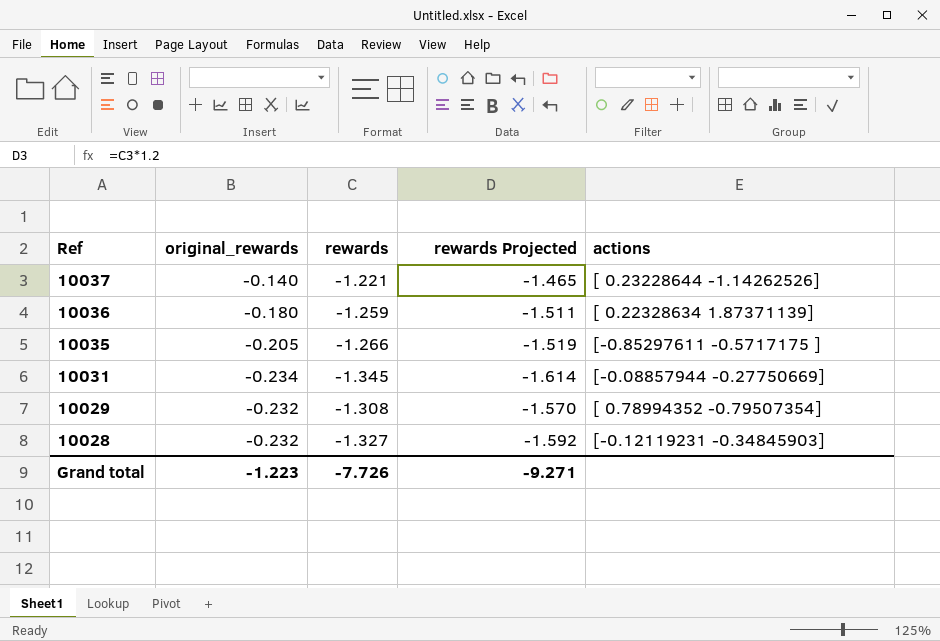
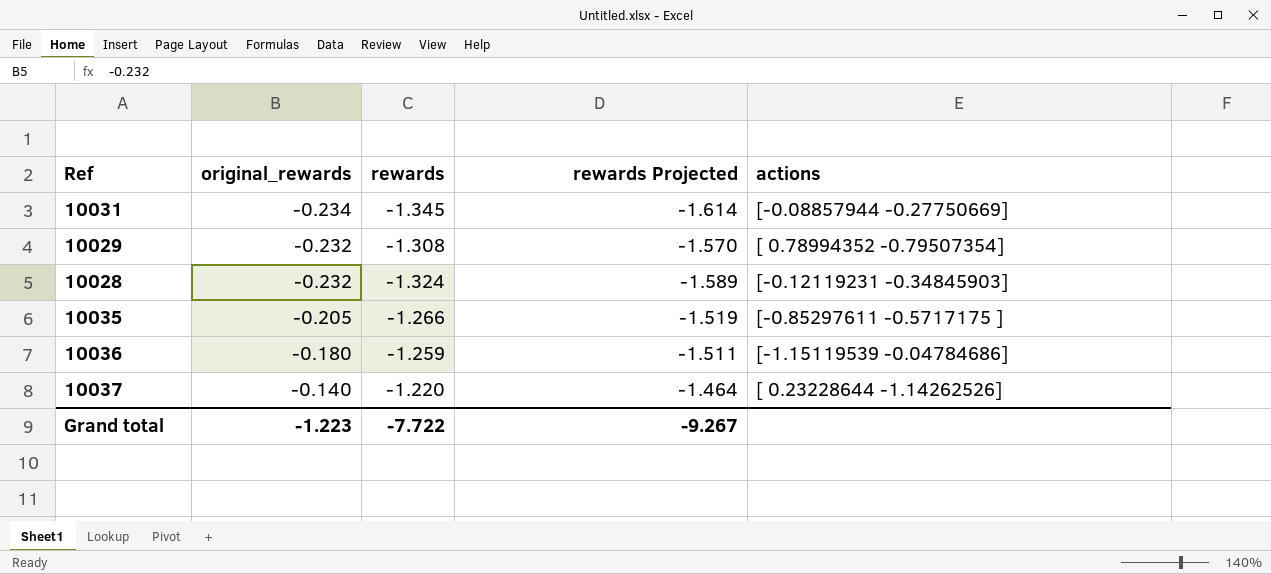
row order: Ref descending -> original_rewards ascending
10028 | rewards: -1.327 -> -1.324
10028 | rewards Projected: -1.592 -> -1.589
10036 | actions: [ 0.22328634 1.87371139] -> [-1.15119539 -0.04784686]
10037 | rewards: -1.221 -> -1.220
10037 | rewards Projected: -1.465 -> -1.464
Grand total | rewards: -7.726 -> -7.722
Grand total | rewards Projected: -9.271 -> -9.267

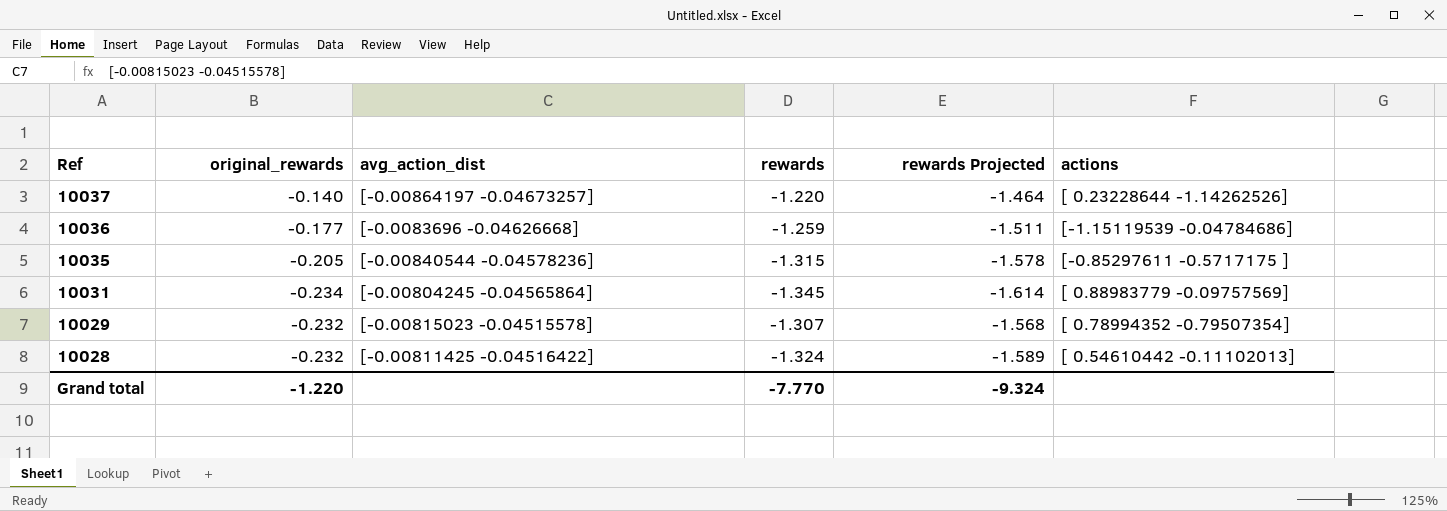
row order: original_rewards ascending -> Ref descending
column avg_action_dist | position: none -> 3
10036 | original_rewards: -0.180 -> -0.177
10035 | rewards: -1.266 -> -1.315
10035 | rewards Projected: -1.519 -> -1.578
10031 | actions: [-0.08857944 -0.27750669] -> [ 0.88983779 -0.09757569]
10029 | rewards: -1.308 -> -1.307
10029 | rewards Projected: -1.570 -> -1.568
10028 | actions: [-0.12119231 -0.34845903] -> [ 0.54610442 -0.11102013]
Grand total | original_rewards: -1.223 -> -1.220
Grand total | rewards: -7.722 -> -7.770
Grand total | rewards Projected: -9.267 -> -9.324

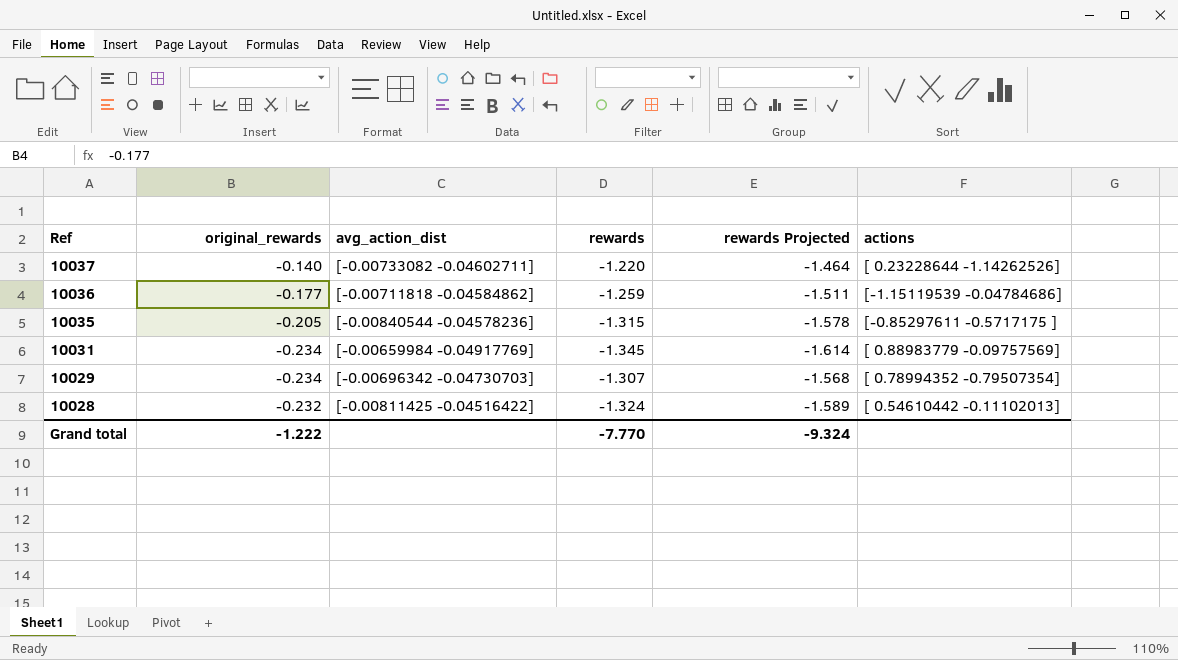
10037 | avg_action_dist: [-0.00864197 -0.04673257] -> [-0.00733082 -0.04602711]
10036 | avg_action_dist: [-0.0083696 -0.04626668] -> [-0.00711818 -0.04584862]
10031 | avg_action_dist: [-0.00804245 -0.04565864] -> [-0.00659984 -0.04917769]
10029 | original_rewards: -0.232 -> -0.234
10029 | avg_action_dist: [-0.00815023 -0.04515578] -> [-0.00696342 -0.04730703]
Grand total | original_rewards: -1.220 -> -1.222

